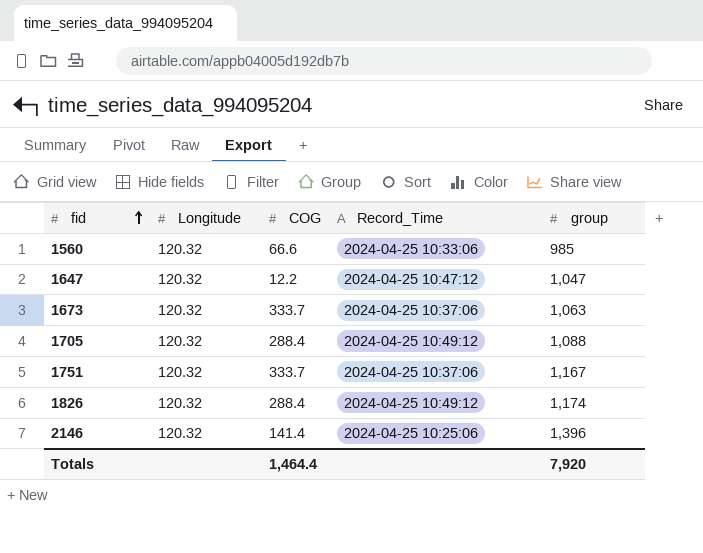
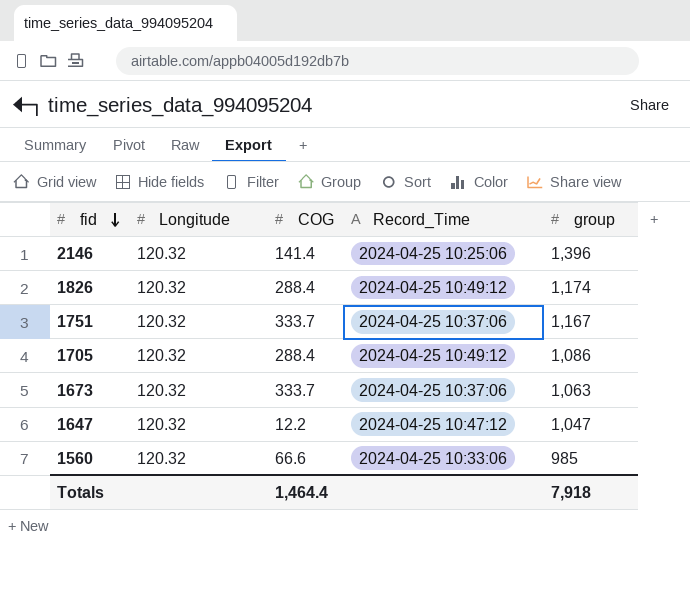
row order: fid ascending -> fid descending
1705 | group: 1,088 -> 1,086
Totals | group: 7,920 -> 7,918

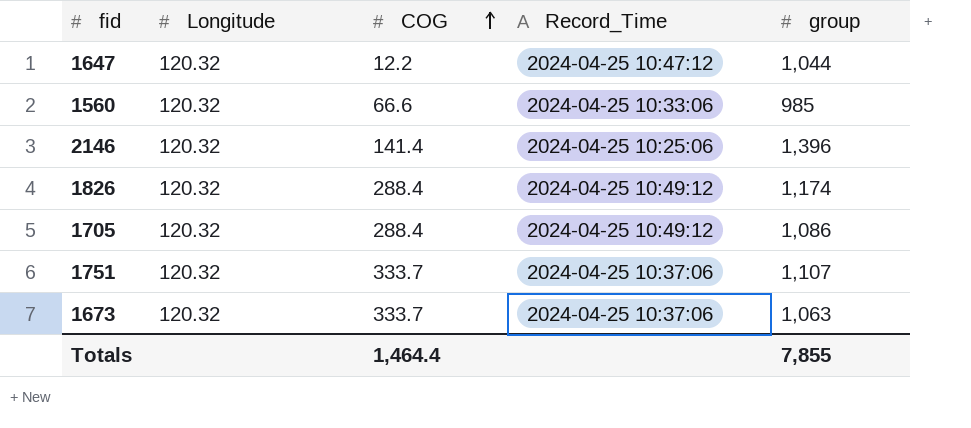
row order: fid descending -> COG ascending
1647 | group: 1,047 -> 1,044
1751 | group: 1,167 -> 1,107
Totals | group: 7,918 -> 7,855

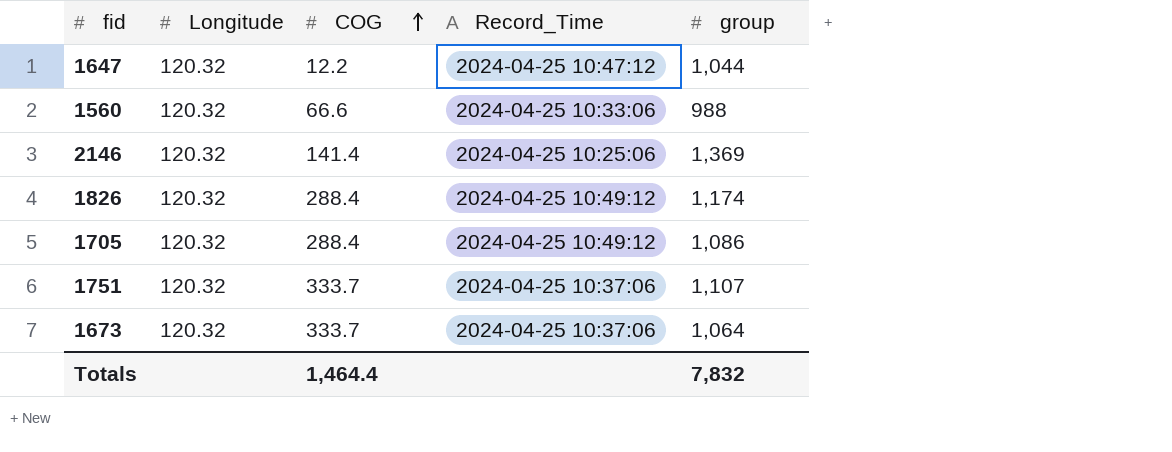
1560 | group: 985 -> 988
2146 | group: 1,396 -> 1,369
1673 | group: 1,063 -> 1,064
Totals | group: 7,855 -> 7,832

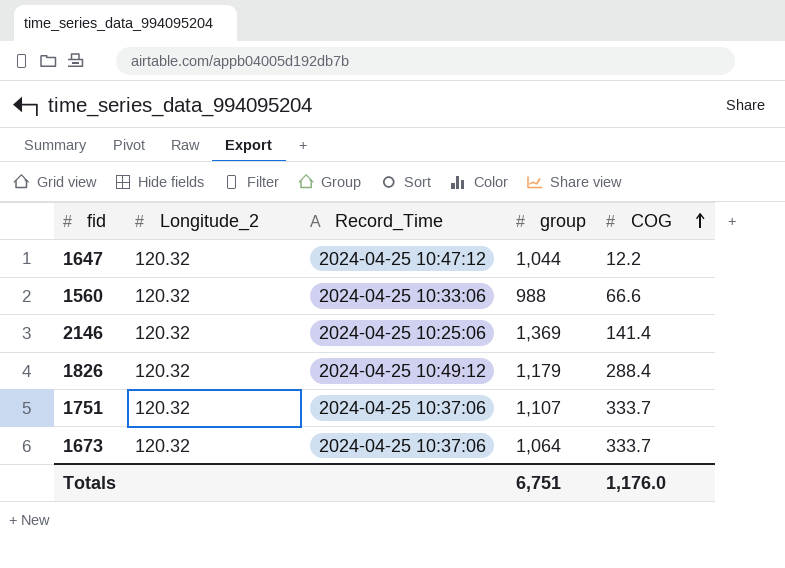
column name: Longitude -> Longitude_2
column COG | position: 3 -> 5
row 1705: 120.32 | 288.4 | 2024-04-25 10:49:12 | 1,086 -> none
1826 | group: 1,174 -> 1,179
Totals | group: 7,832 -> 6,751
Totals | COG: 1,464.4 -> 1,176.0

